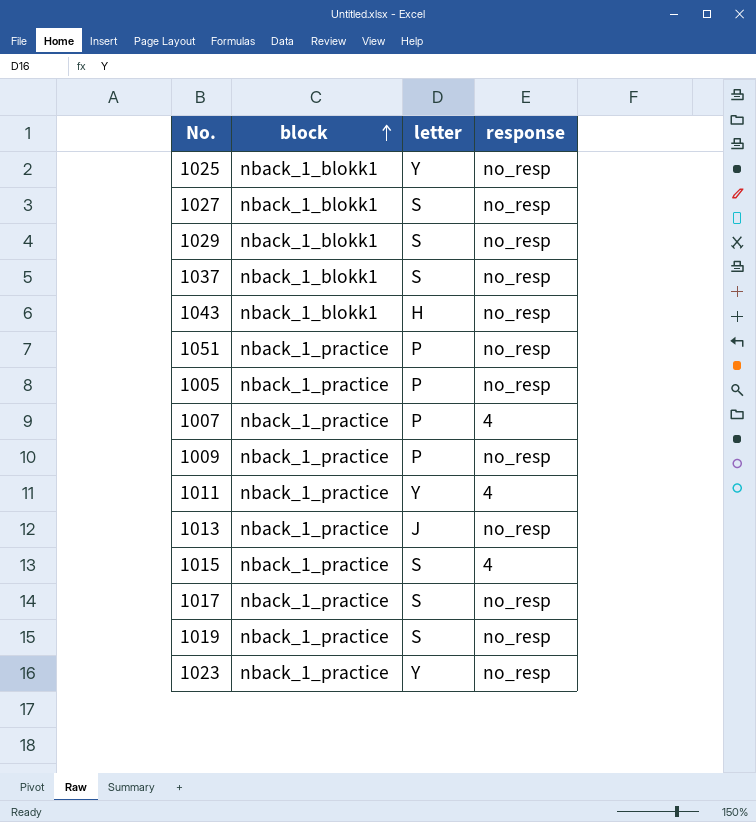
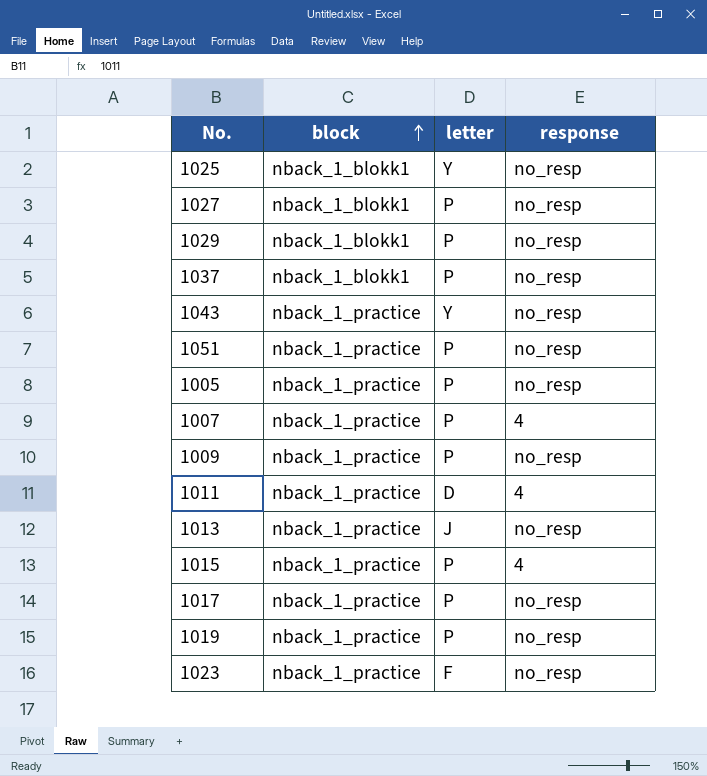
1027 | letter: S -> P
1029 | letter: S -> P
1037 | letter: S -> P
1043 | block: nback_1_blokk1 -> nback_1_practice
1043 | letter: H -> Y
1011 | letter: Y -> D
1015 | letter: S -> P
1017 | letter: S -> P
1019 | letter: S -> P
1023 | letter: Y -> F

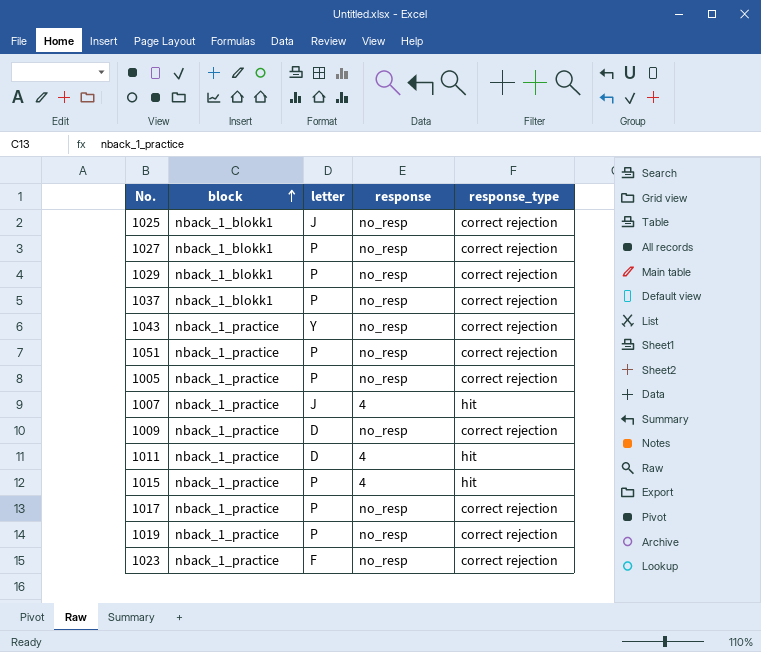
column response_type | position: none -> 5
row 1013: nback_1_practice | J | no_resp -> none
1025 | letter: Y -> J
1007 | letter: P -> J
1009 | letter: P -> D

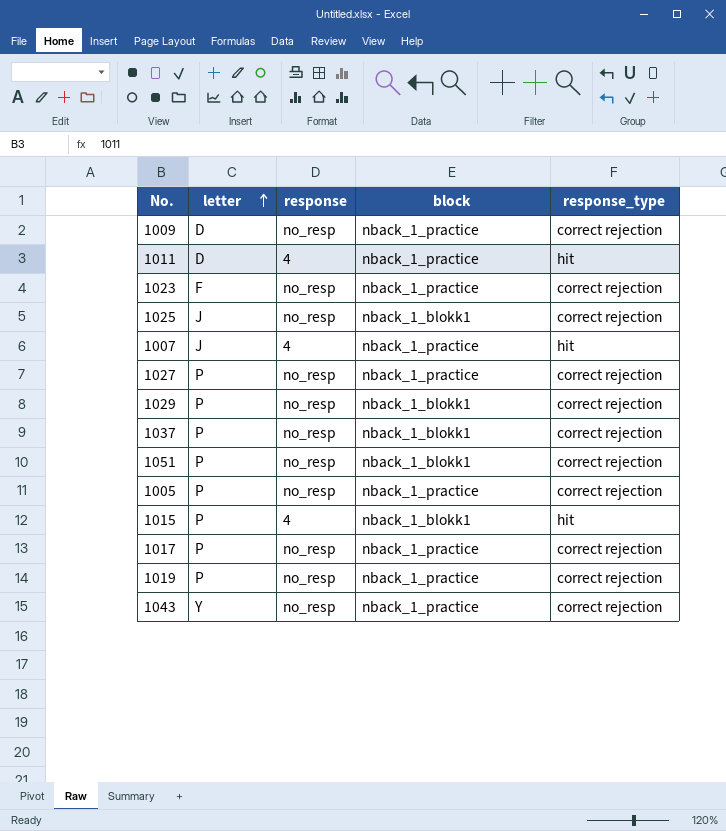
row order: block ascending -> letter ascending
column block | position: 2 -> 4
1027 | block: nback_1_blokk1 -> nback_1_practice
1051 | block: nback_1_practice -> nback_1_blokk1
1015 | block: nback_1_practice -> nback_1_blokk1

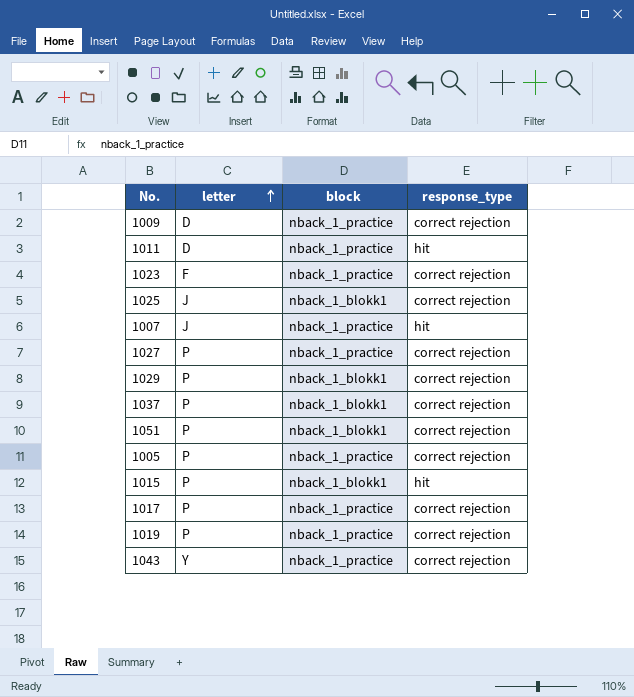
column response | position: 3 -> none

